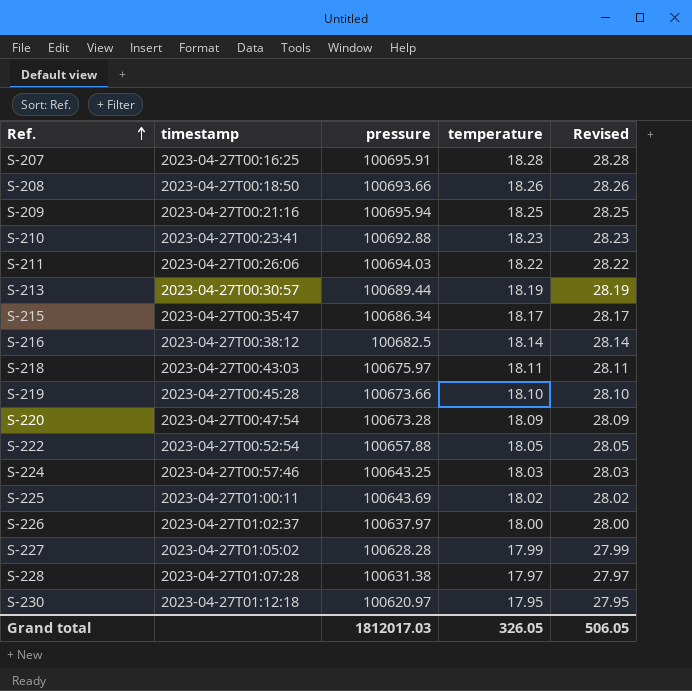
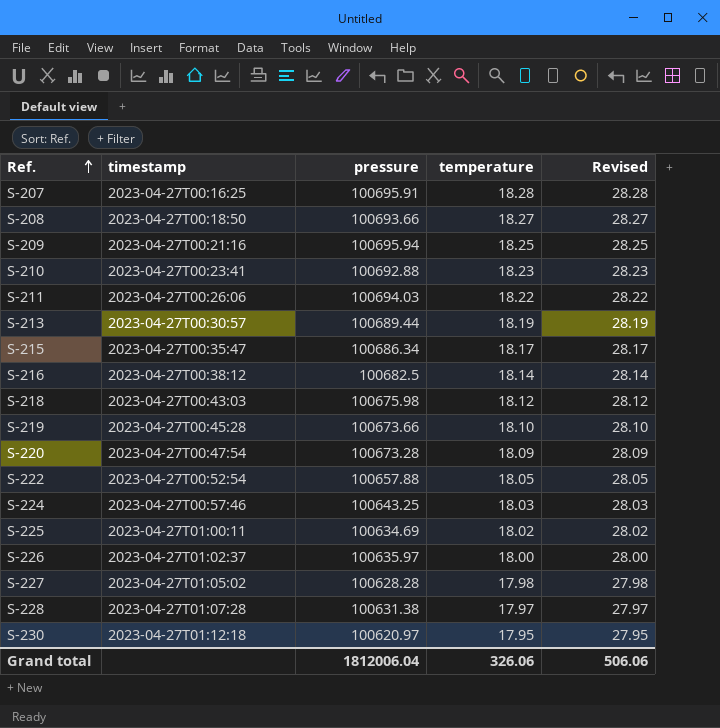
S-208 | temperature: 18.26 -> 18.27
S-208 | Revised: 28.26 -> 28.27
S-218 | pressure: 100675.97 -> 100675.98
S-218 | temperature: 18.11 -> 18.12
S-218 | Revised: 28.11 -> 28.12
S-225 | pressure: 100643.69 -> 100634.69
S-226 | pressure: 100637.97 -> 100635.97
S-227 | temperature: 17.99 -> 17.98
S-227 | Revised: 27.99 -> 27.98
Grand total | pressure: 1812017.03 -> 1812006.04
Grand total | temperature: 326.05 -> 326.06
Grand total | Revised: 506.05 -> 506.06

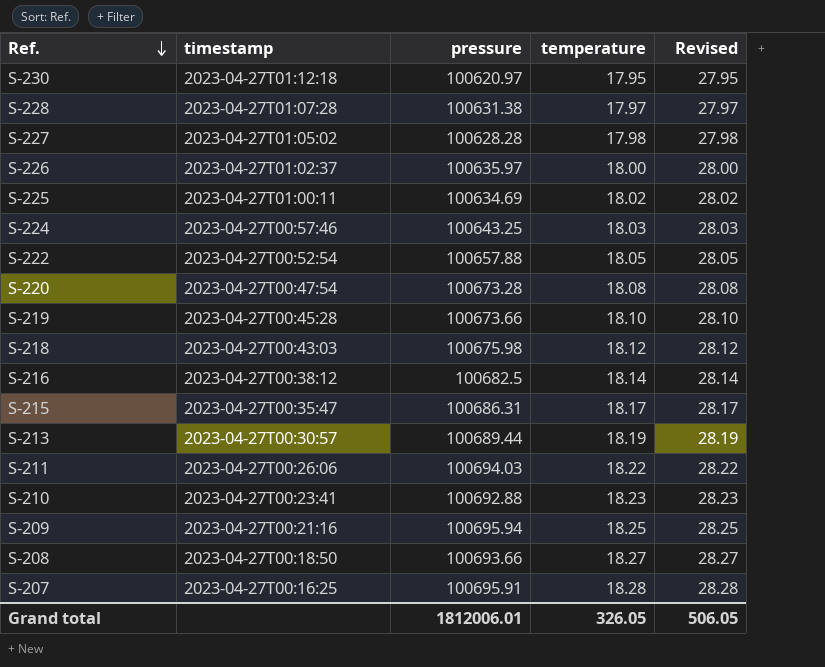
row order: Ref. ascending -> Ref. descending
S-220 | temperature: 18.09 -> 18.08
S-220 | Revised: 28.09 -> 28.08
S-215 | pressure: 100686.34 -> 100686.31
Grand total | pressure: 1812006.04 -> 1812006.01
Grand total | temperature: 326.06 -> 326.05
Grand total | Revised: 506.06 -> 506.05

